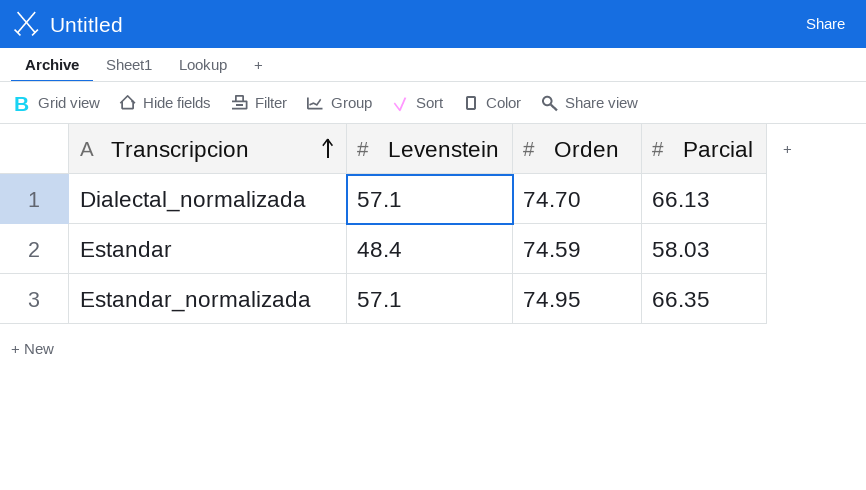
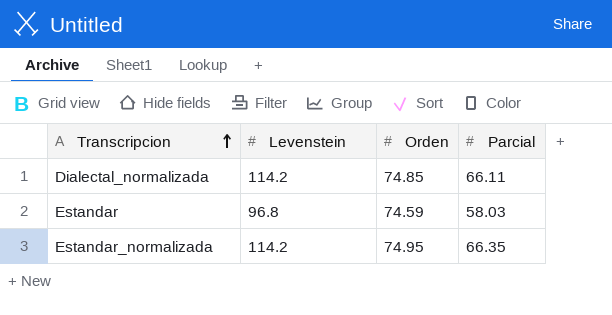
Dialectal_normalizada | Levenstein: 57.1 -> 114.2
Dialectal_normalizada | Orden: 74.70 -> 74.85
Dialectal_normalizada | Parcial: 66.13 -> 66.11
Estandar | Levenstein: 48.4 -> 96.8
Estandar_normalizada | Levenstein: 57.1 -> 114.2

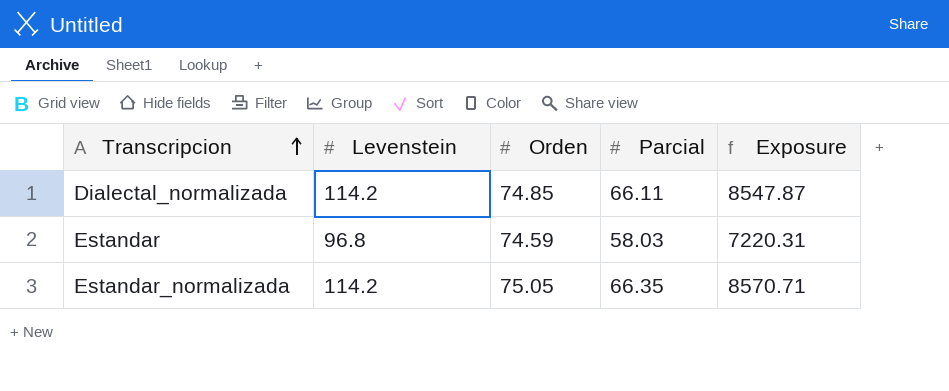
column Exposure | formula: none -> [Levenstein] * [Orden]
Estandar_normalizada | Orden: 74.95 -> 75.05

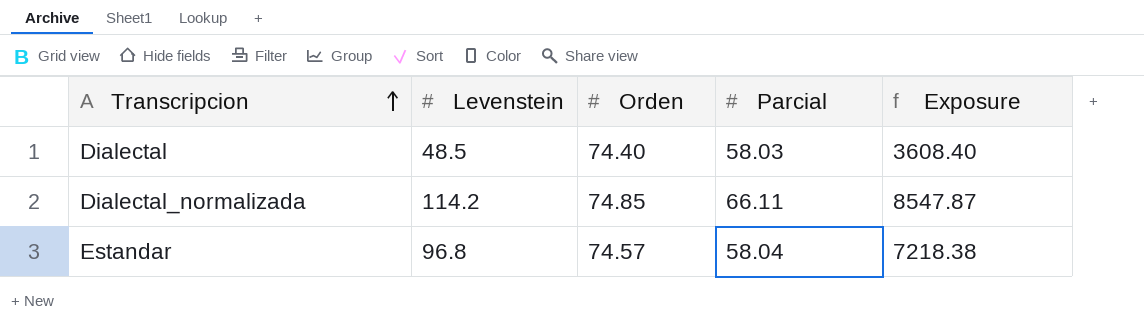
row Estandar_normalizada: 114.2 | 75.05 | 66.35 | 8570.71 -> none
row Dialectal: none -> 48.5 | 74.40 | 58.03 | 3608.40
Estandar | Orden: 74.59 -> 74.57
Estandar | Parcial: 58.03 -> 58.04
Estandar | Exposure: 7220.31 -> 7218.38

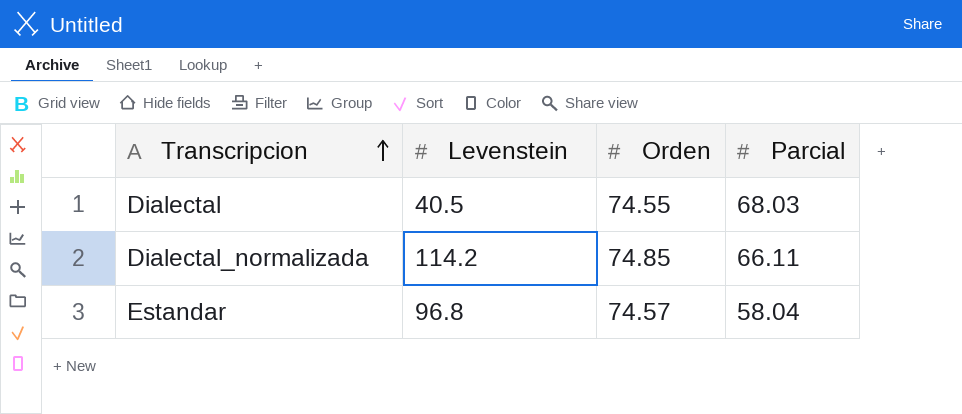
column Exposure | formula: [Levenstein] * [Orden] -> none
Dialectal | Levenstein: 48.5 -> 40.5
Dialectal | Orden: 74.40 -> 74.55
Dialectal | Parcial: 58.03 -> 68.03

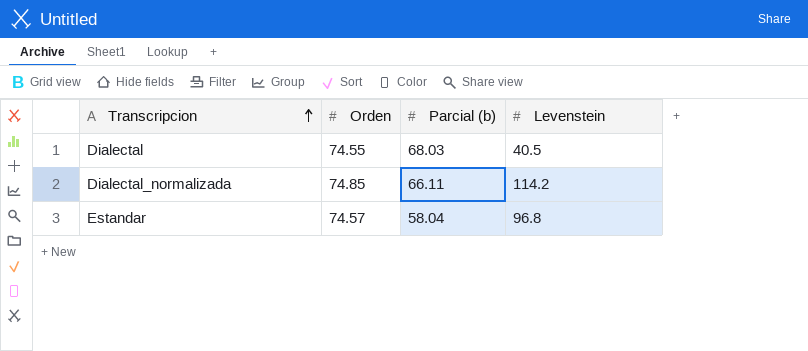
column name: Parcial -> Parcial (b)
column Levenstein | position: 2 -> 4

